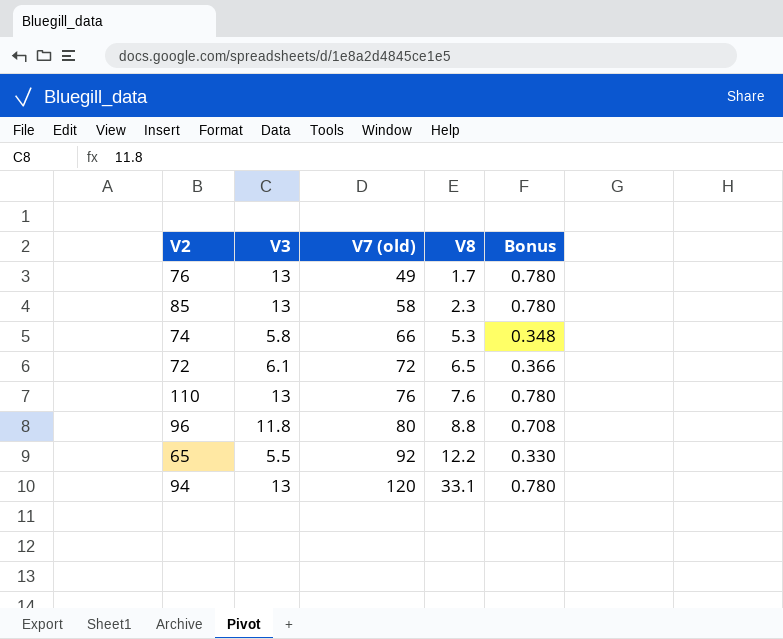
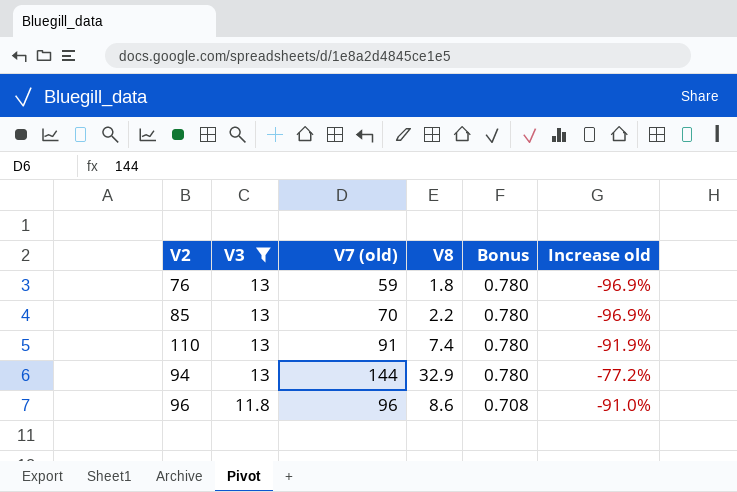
filter: none -> V3 >= 11.8
row order: V7 (old) ascending -> V3 descending
column Increase old | formula: none -> ([V8] - [V7 (old)]) / [V7 (old)]
76 | V7 (old): 49 -> 59
76 | V8: 1.7 -> 1.8
85 | V7 (old): 58 -> 70
85 | V8: 2.3 -> 2.2
110 | V7 (old): 76 -> 91
110 | V8: 7.6 -> 7.4
94 | V7 (old): 120 -> 144
94 | V8: 33.1 -> 32.9
96 | V7 (old): 80 -> 96
96 | V8: 8.8 -> 8.6

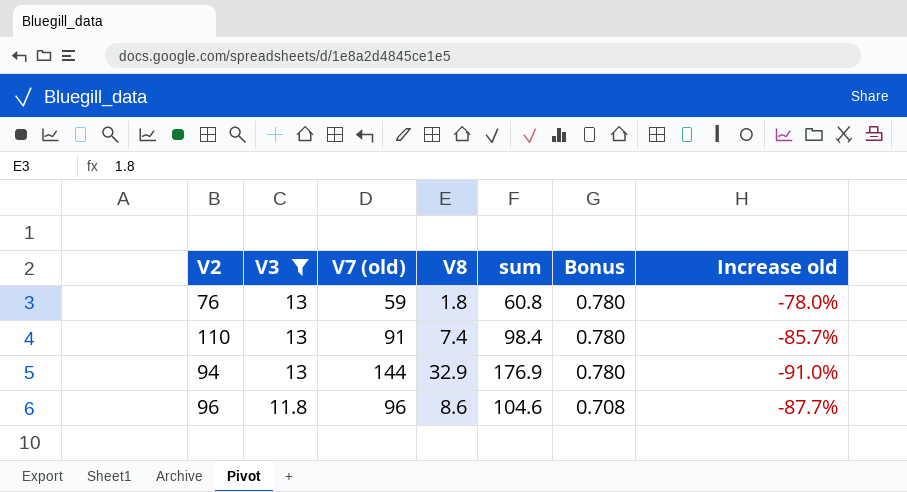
column sum | formula: none -> [V7 (old)] + [V8]
column Increase old | formula: ([V8] - [V7 (old)]) / [V7 (old)] -> ([V3] - [V7 (old)]) / [V7 (old)]
row 85: 13 | 70 | 2.2 | 0.780 | -96.9% -> none

